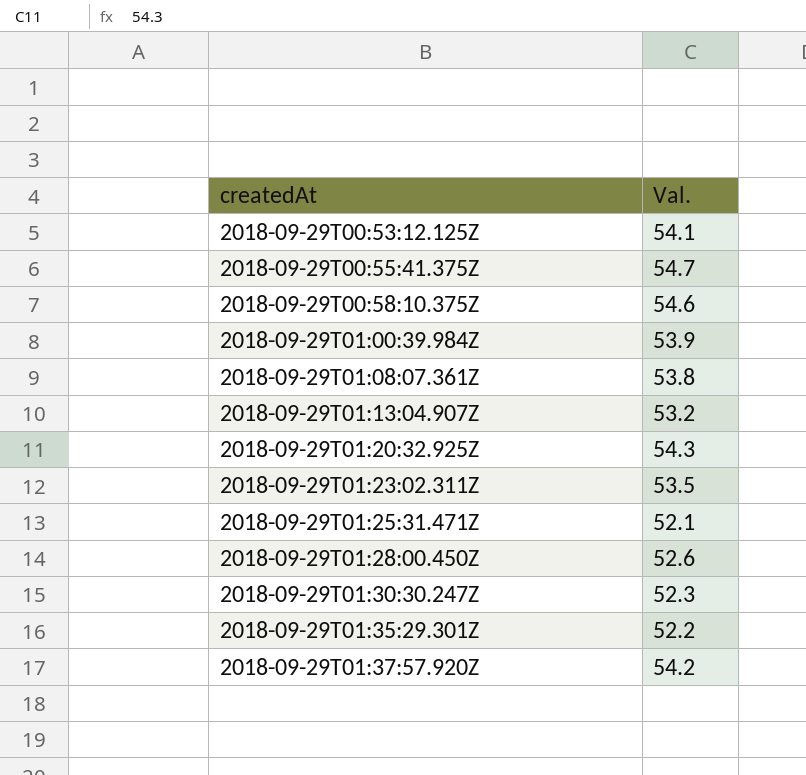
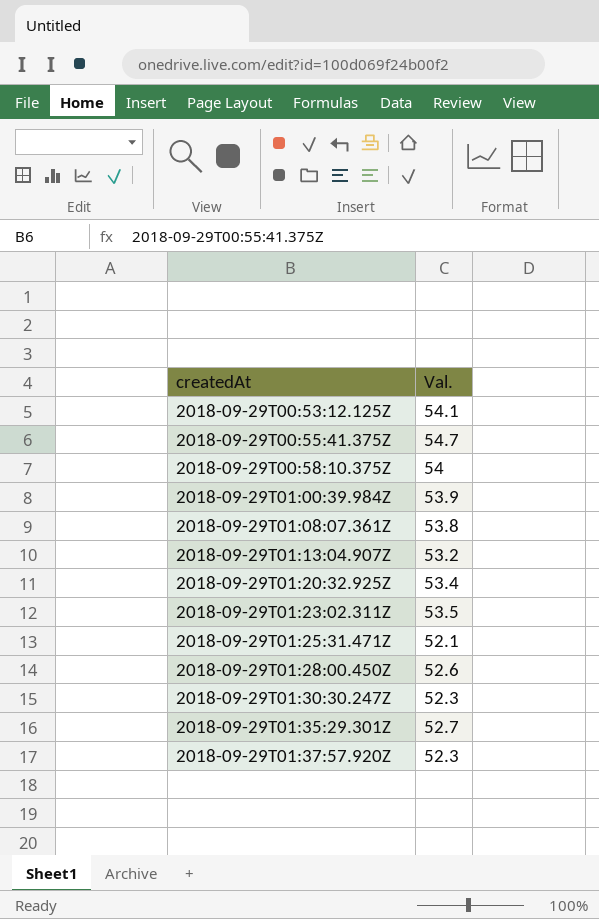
2018-09-29T00:58:10.375Z | Val.: 54.6 -> 54
2018-09-29T01:20:32.925Z | Val.: 54.3 -> 53.4
2018-09-29T01:35:29.301Z | Val.: 52.2 -> 52.7
2018-09-29T01:37:57.920Z | Val.: 54.2 -> 52.3

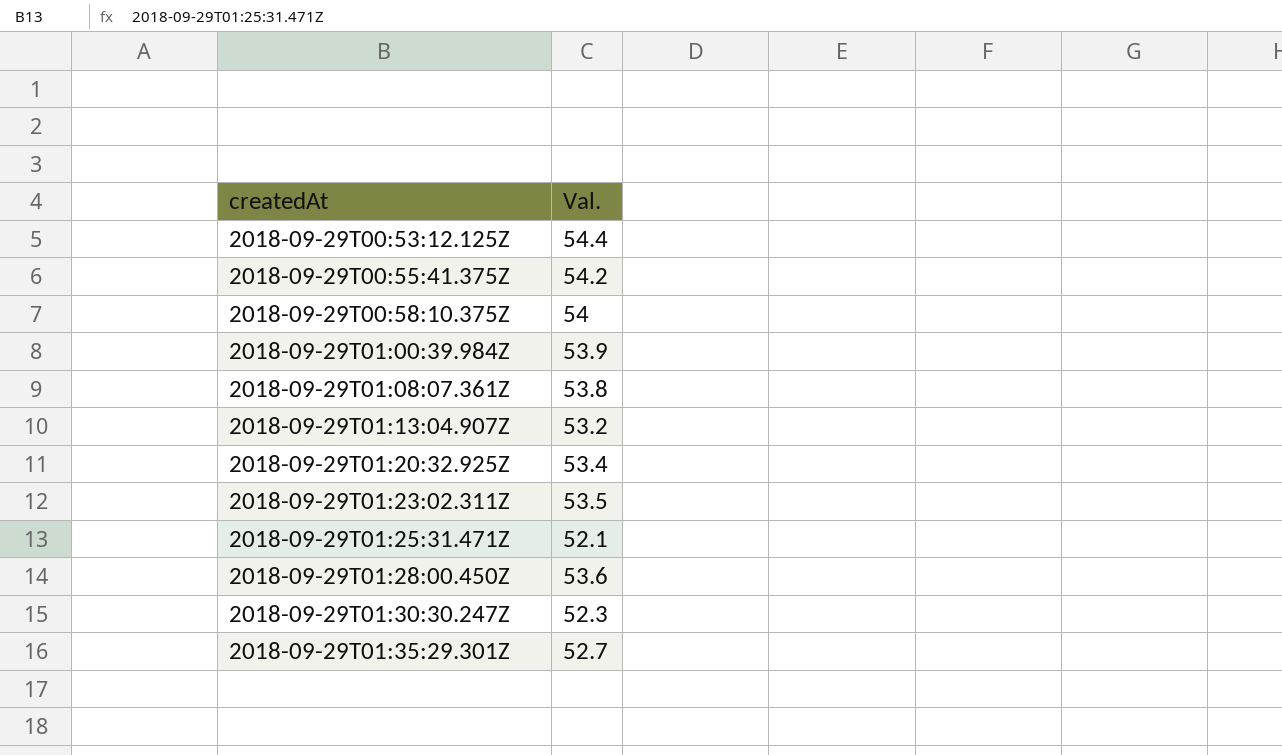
row 2018-09-29T01:37:57.920Z: 52.3 -> none
2018-09-29T00:53:12.125Z | Val.: 54.1 -> 54.4
2018-09-29T00:55:41.375Z | Val.: 54.7 -> 54.2
2018-09-29T01:28:00.450Z | Val.: 52.6 -> 53.6

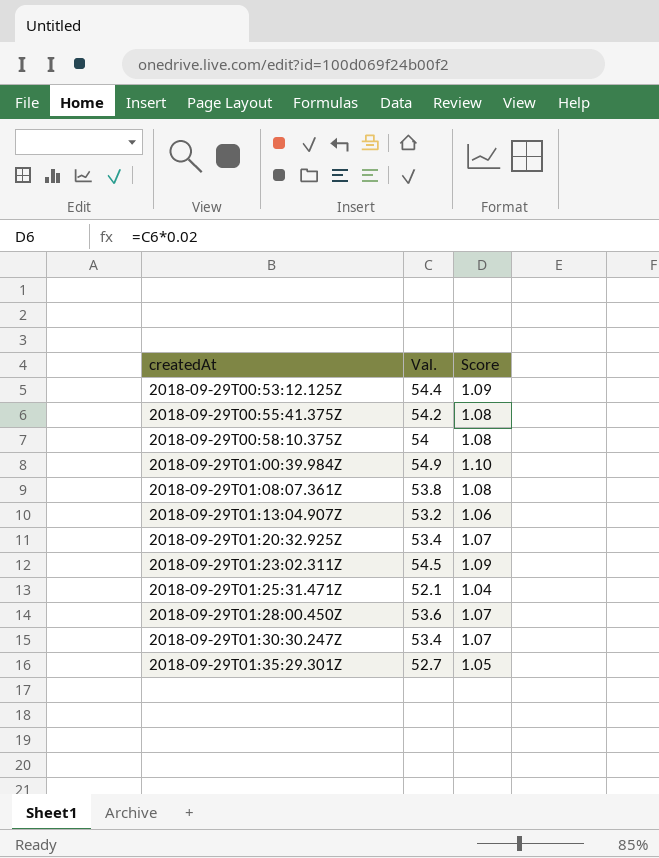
column Score | formula: none -> [Val.] * 0.02
2018-09-29T01:00:39.984Z | Val.: 53.9 -> 54.9
2018-09-29T01:23:02.311Z | Val.: 53.5 -> 54.5
2018-09-29T01:30:30.247Z | Val.: 52.3 -> 53.4

